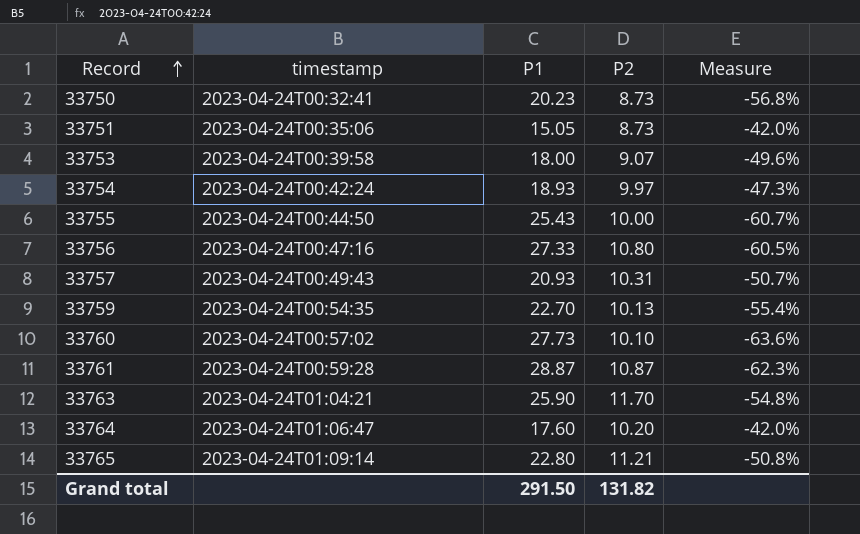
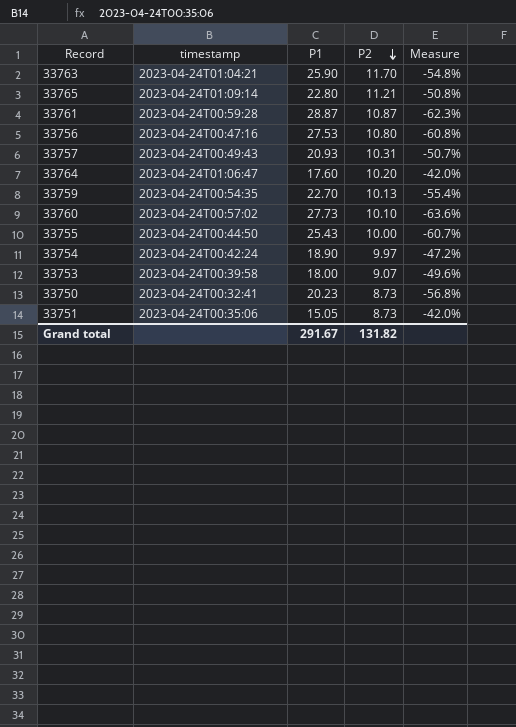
row order: Record ascending -> P2 descending
33756 | P1: 27.33 -> 27.53
33756 | Measure: -60.5% -> -60.8%
33754 | P1: 18.93 -> 18.90
33754 | Measure: -47.3% -> -47.2%
Grand total | P1: 291.50 -> 291.67

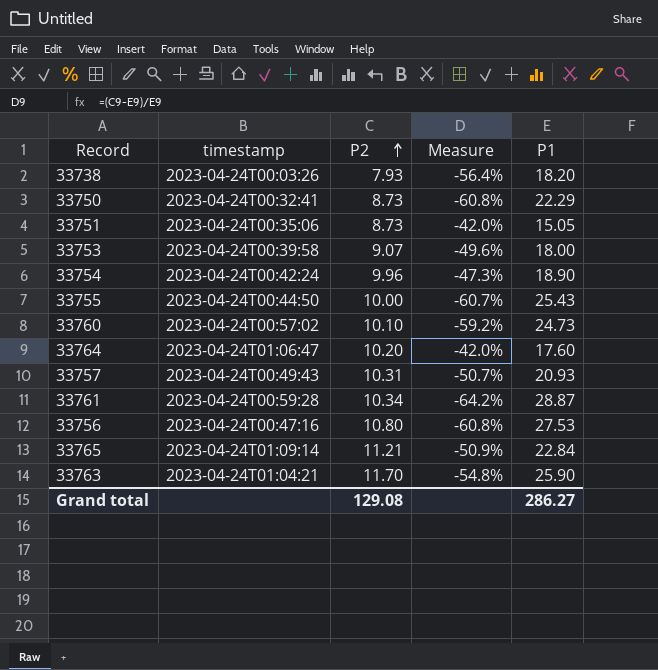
row order: P2 descending -> P2 ascending
column P1 | position: 3 -> 5
row 33759: 2023-04-24T00:54:35 | 22.70 | 10.13 | -55.4% -> none
row 33738: none -> 2023-04-24T00:03:26 | 7.93 | -56.4% | 18.20
33750 | Measure: -56.8% -> -60.8%
33750 | P1: 20.23 -> 22.29
33754 | P2: 9.97 -> 9.96
33754 | Measure: -47.2% -> -47.3%
33760 | Measure: -63.6% -> -59.2%
33760 | P1: 27.73 -> 24.73
33761 | P2: 10.87 -> 10.34
33761 | Measure: -62.3% -> -64.2%
33765 | Measure: -50.8% -> -50.9%
33765 | P1: 22.80 -> 22.84
Grand total | P2: 131.82 -> 129.08
Grand total | P1: 291.67 -> 286.27

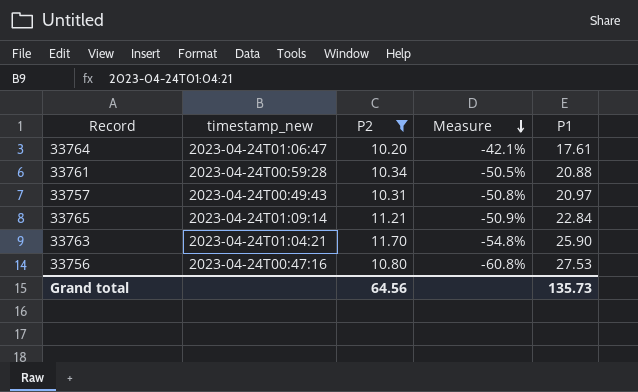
filter: none -> P2 >= 10.20
row order: P2 ascending -> Measure descending
column name: timestamp -> timestamp_new
33764 | Measure: -42.0% -> -42.1%
33764 | P1: 17.60 -> 17.61
33761 | Measure: -64.2% -> -50.5%
33761 | P1: 28.87 -> 20.88
33757 | Measure: -50.7% -> -50.8%
33757 | P1: 20.93 -> 20.97
Grand total | P2: 129.08 -> 64.56
Grand total | P1: 286.27 -> 135.73

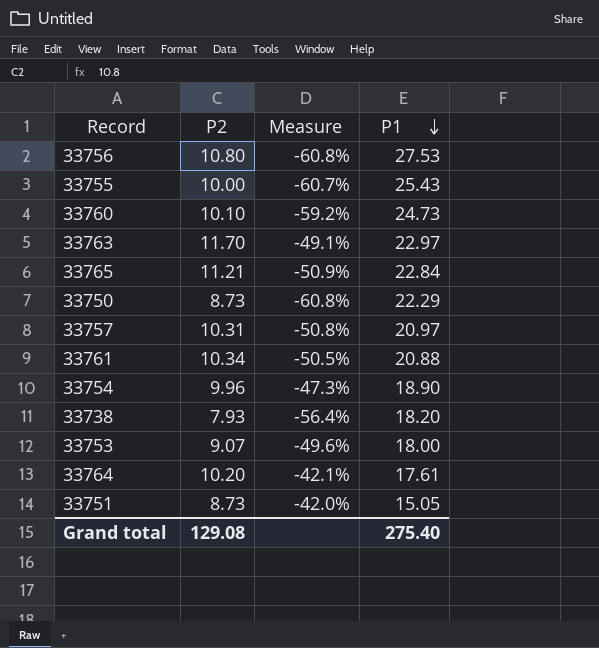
filter: P2 >= 10.20 -> none
row order: Measure descending -> P1 descending
column timestamp_new | position: 2 -> none
33763 | Measure: -54.8% -> -49.1%
33763 | P1: 25.90 -> 22.97
Grand total | P2: 64.56 -> 129.08
Grand total | P1: 135.73 -> 275.40

